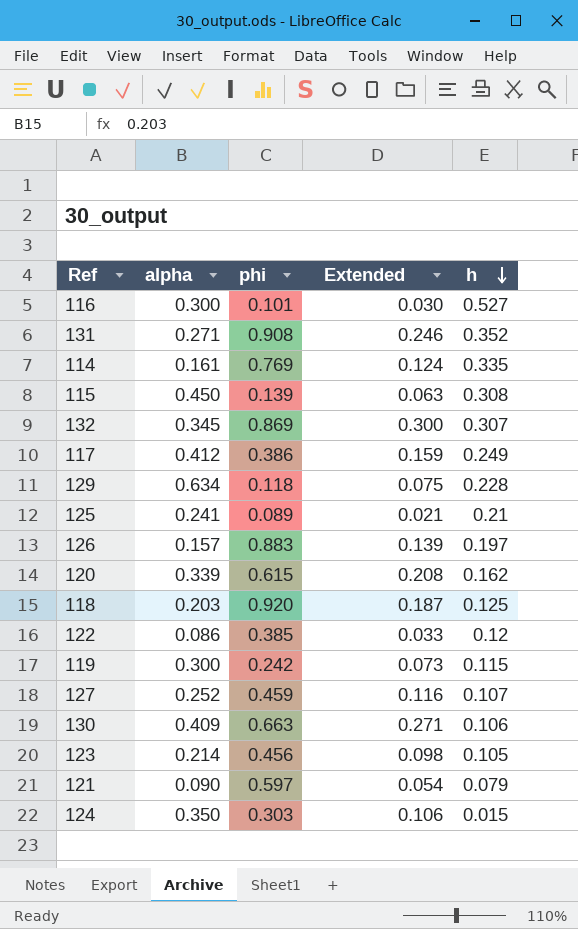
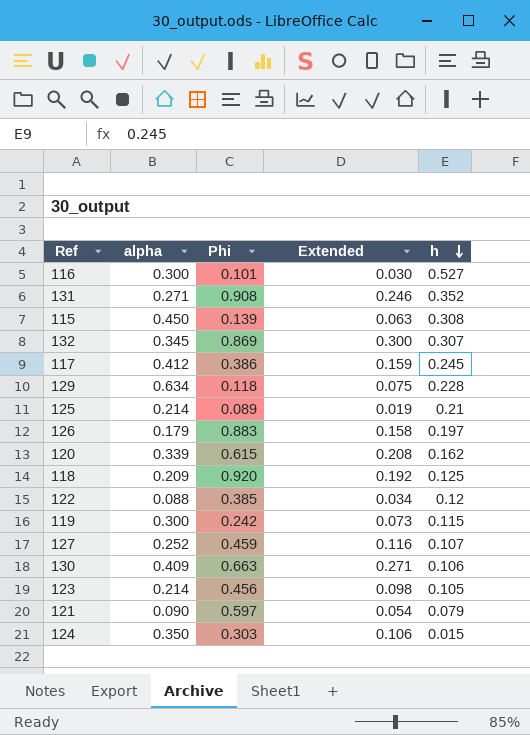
column name: phi -> Phi
row 114: 0.161 | 0.769 | 0.124 | 0.335 -> none
117 | h: 0.249 -> 0.245
125 | alpha: 0.241 -> 0.214
125 | Extended: 0.021 -> 0.019
126 | alpha: 0.157 -> 0.179
126 | Extended: 0.139 -> 0.158
118 | alpha: 0.203 -> 0.209
118 | Extended: 0.187 -> 0.192
122 | alpha: 0.086 -> 0.088
122 | Extended: 0.033 -> 0.034

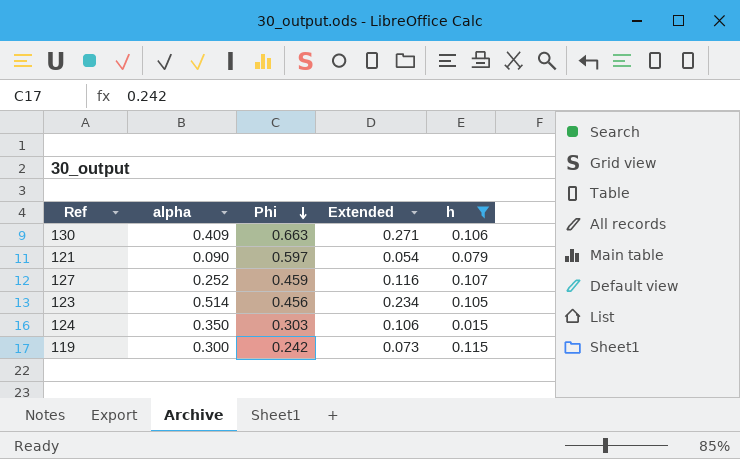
filter: none -> h <= 0.115
row order: h descending -> Phi descending
123 | alpha: 0.214 -> 0.514
123 | Extended: 0.098 -> 0.234

